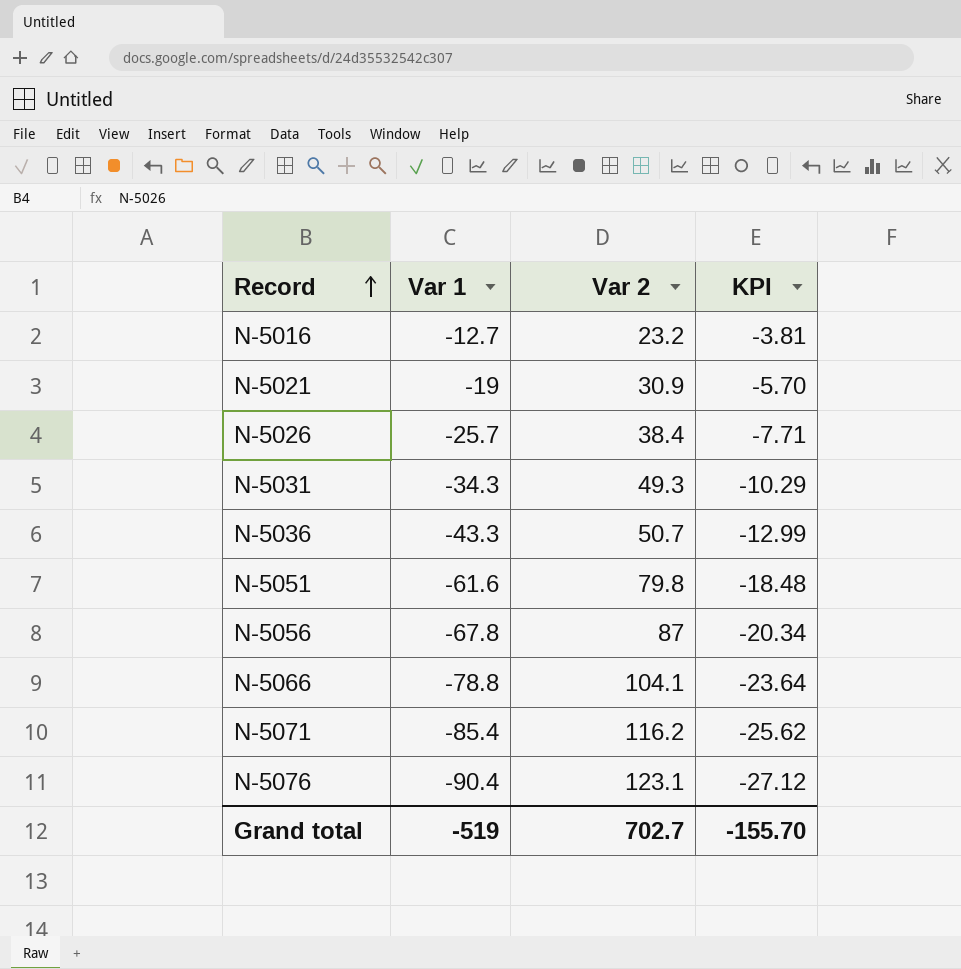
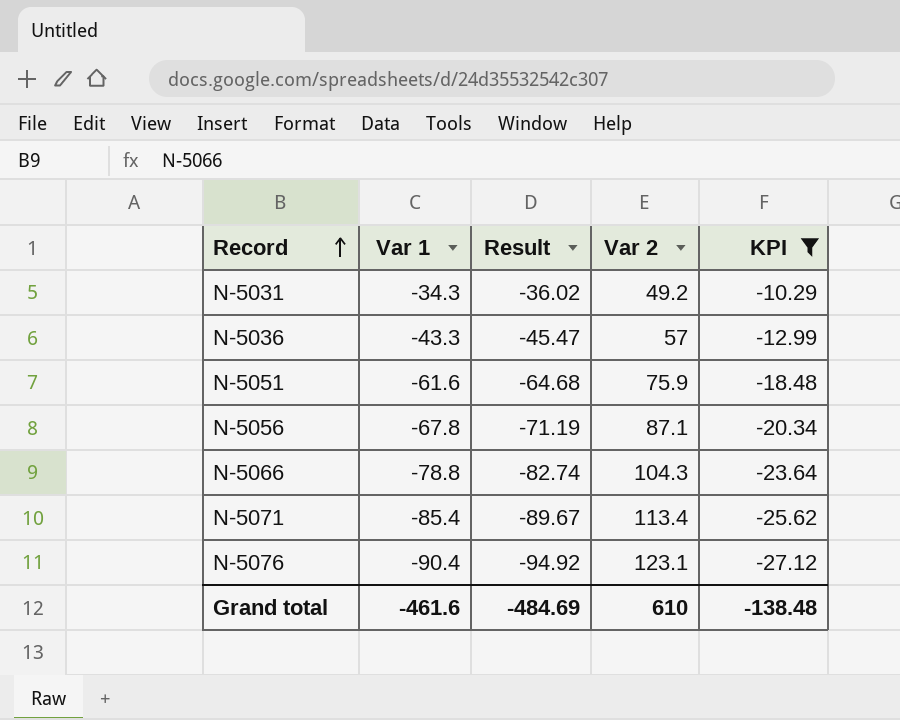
filter: none -> KPI <= -10.29
column Result | formula: none -> [Var 1] * 1.05
N-5031 | Var 2: 49.3 -> 49.2
N-5036 | Var 2: 50.7 -> 57
N-5051 | Var 2: 79.8 -> 75.9
N-5056 | Var 2: 87 -> 87.1
N-5066 | Var 2: 104.1 -> 104.3
N-5071 | Var 2: 116.2 -> 113.4
Grand total | Var 1: -519 -> -461.6
Grand total | Var 2: 702.7 -> 610
Grand total | KPI: -155.70 -> -138.48

